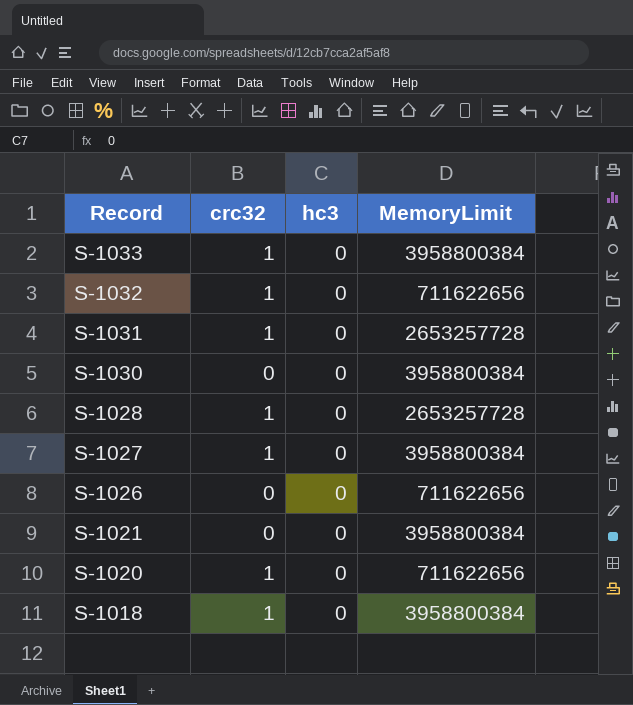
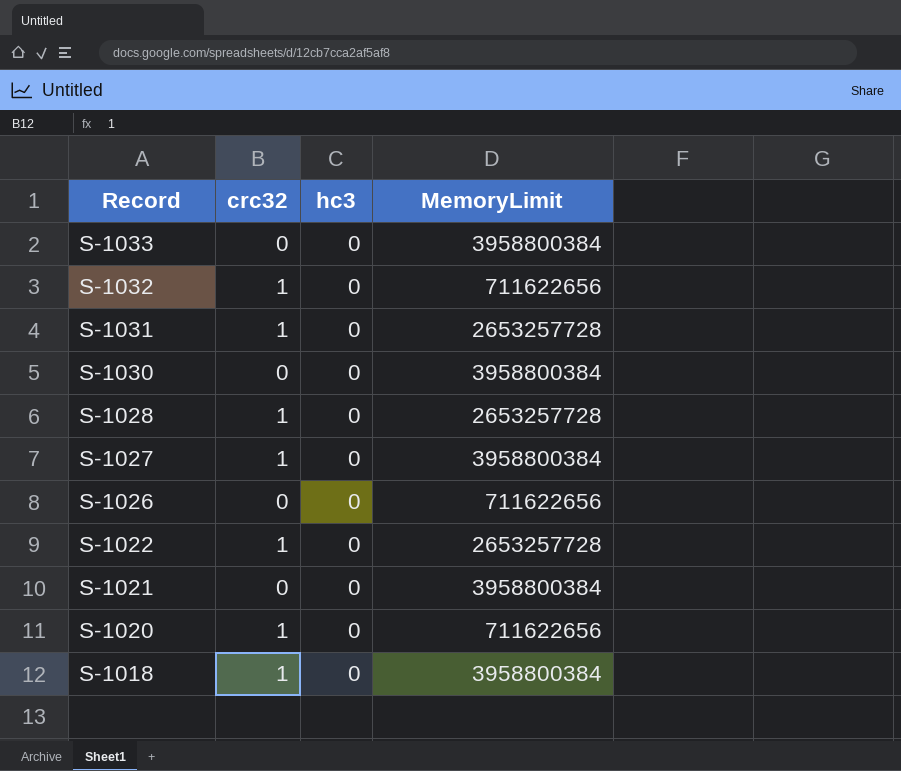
S-1033 | crc32: 1 -> 0
row S-1022: none -> 1 | 0 | 2653257728

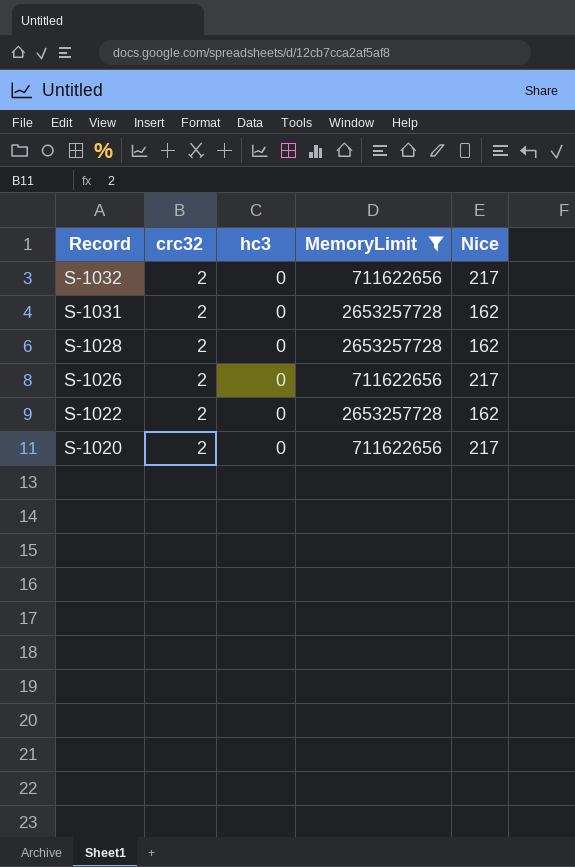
filter: none -> MemoryLimit != 3958800384
column Nice | position: none -> 5
S-1032 | crc32: 1 -> 2
S-1031 | crc32: 1 -> 2
S-1028 | crc32: 1 -> 2
S-1026 | crc32: 0 -> 2
S-1022 | crc32: 1 -> 2
S-1020 | crc32: 1 -> 2

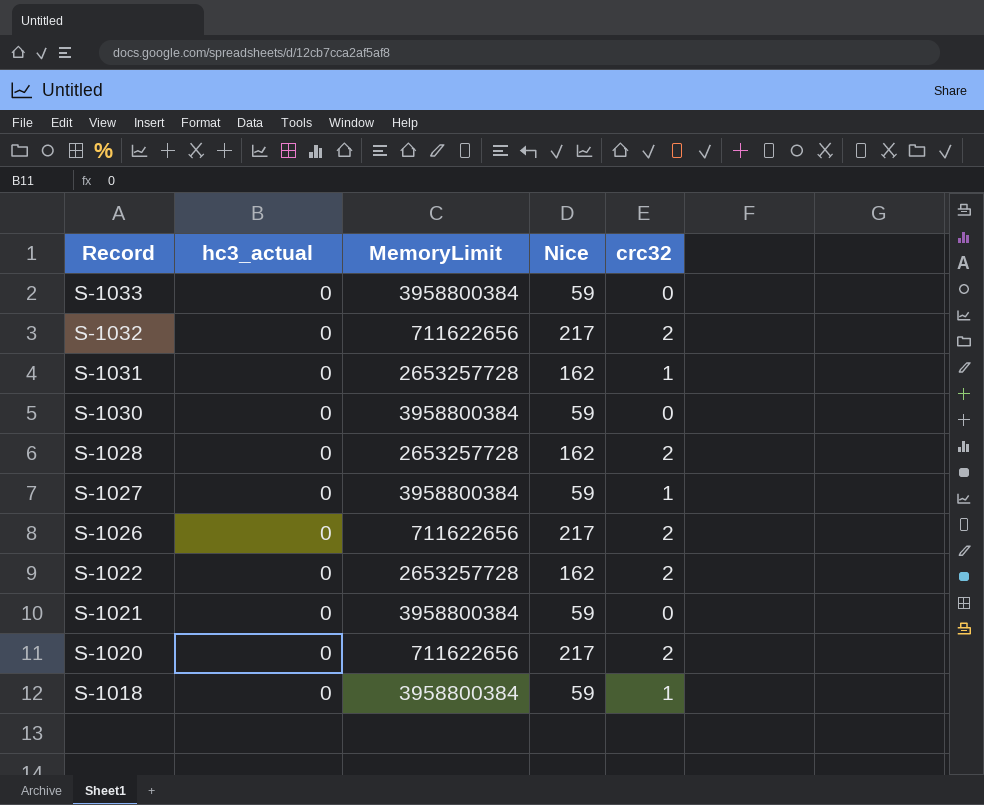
filter: MemoryLimit != 3958800384 -> none
column name: hc3 -> hc3_actual
column crc32 | position: 2 -> 5
S-1031 | crc32: 2 -> 1

